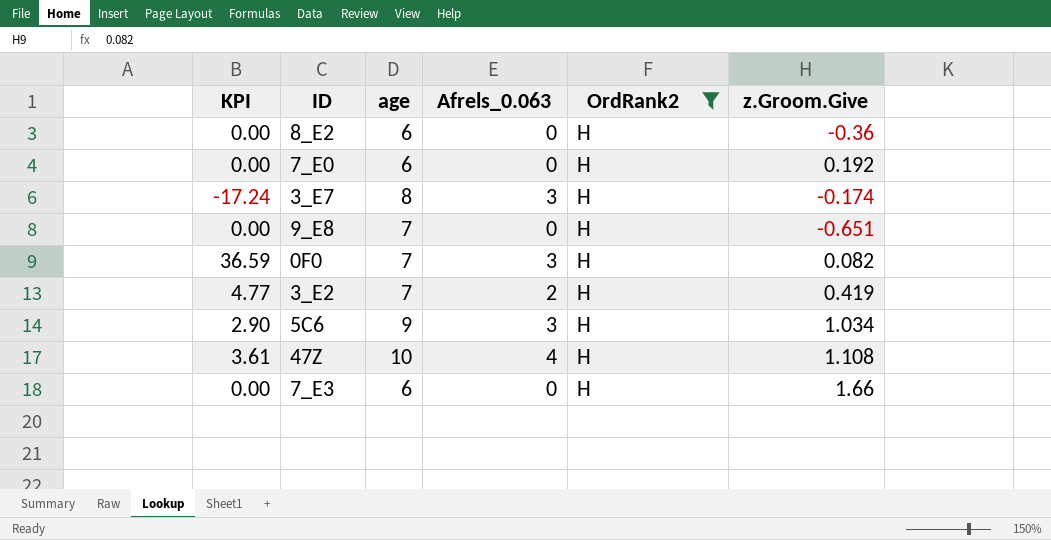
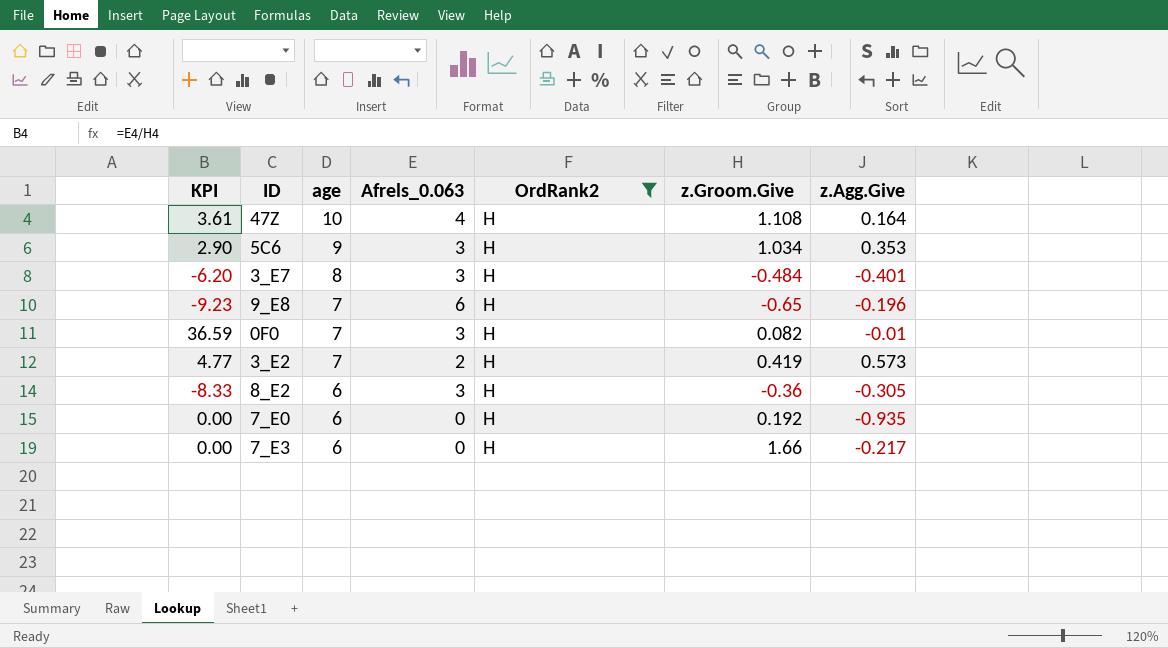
row order: none -> age descending
column z.Agg.Give | position: none -> 7
3_E7 | KPI: -17.24 -> -6.20
3_E7 | z.Groom.Give: -0.174 -> -0.484
9_E8 | KPI: 0.00 -> -9.23
9_E8 | Afrels_0.063: 0 -> 6
9_E8 | z.Groom.Give: -0.651 -> -0.65
8_E2 | KPI: 0.00 -> -8.33
8_E2 | Afrels_0.063: 0 -> 3

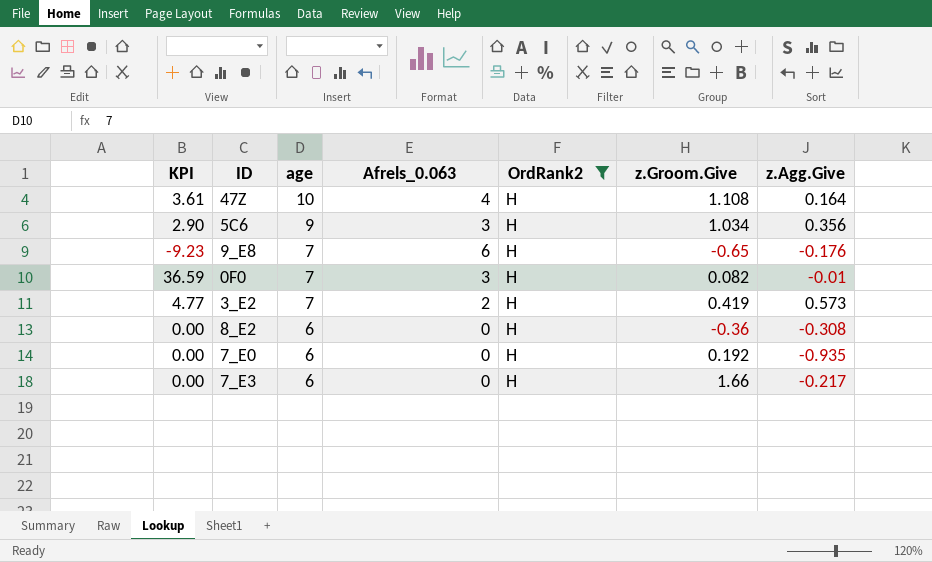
row 3_E7: -6.20 | 8 | 3 | H | -0.484 | -0.401 -> none
5C6 | z.Agg.Give: 0.353 -> 0.356
9_E8 | z.Agg.Give: -0.196 -> -0.176
8_E2 | KPI: -8.33 -> 0.00
8_E2 | Afrels_0.063: 3 -> 0
8_E2 | z.Agg.Give: -0.305 -> -0.308

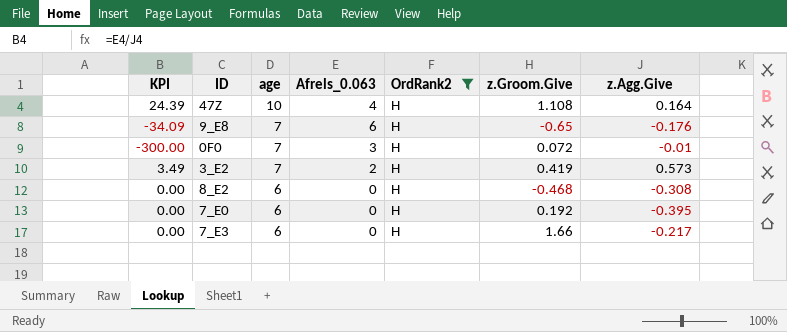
column KPI | formula: [Afrels_0.063] / [z.Groom.Give] -> [Afrels_0.063] / [z.Agg.Give]
row 5C6: 2.90 | 9 | 3 | H | 1.034 | 0.356 -> none
0F0 | z.Groom.Give: 0.082 -> 0.072
8_E2 | z.Groom.Give: -0.36 -> -0.468
7_E0 | z.Agg.Give: -0.935 -> -0.395

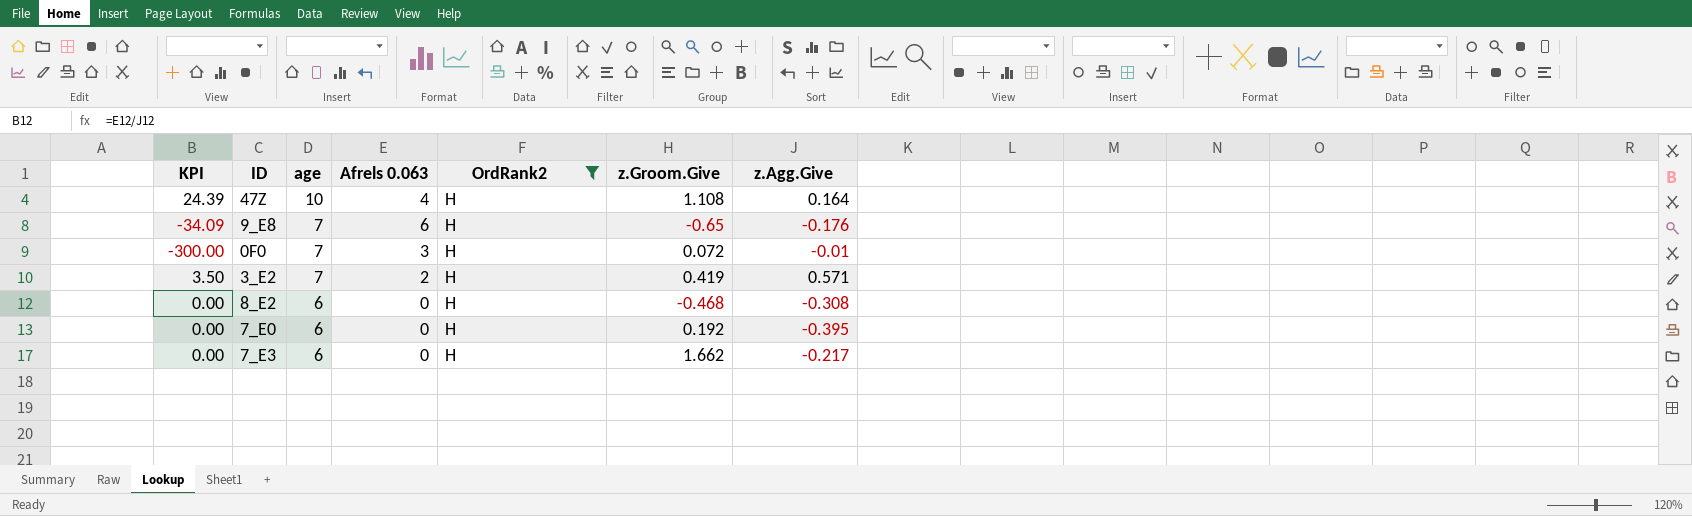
column name: Afrels_0.063 -> Afrels 0.063
3_E2 | KPI: 3.49 -> 3.50
3_E2 | z.Agg.Give: 0.573 -> 0.571
7_E3 | z.Groom.Give: 1.66 -> 1.662

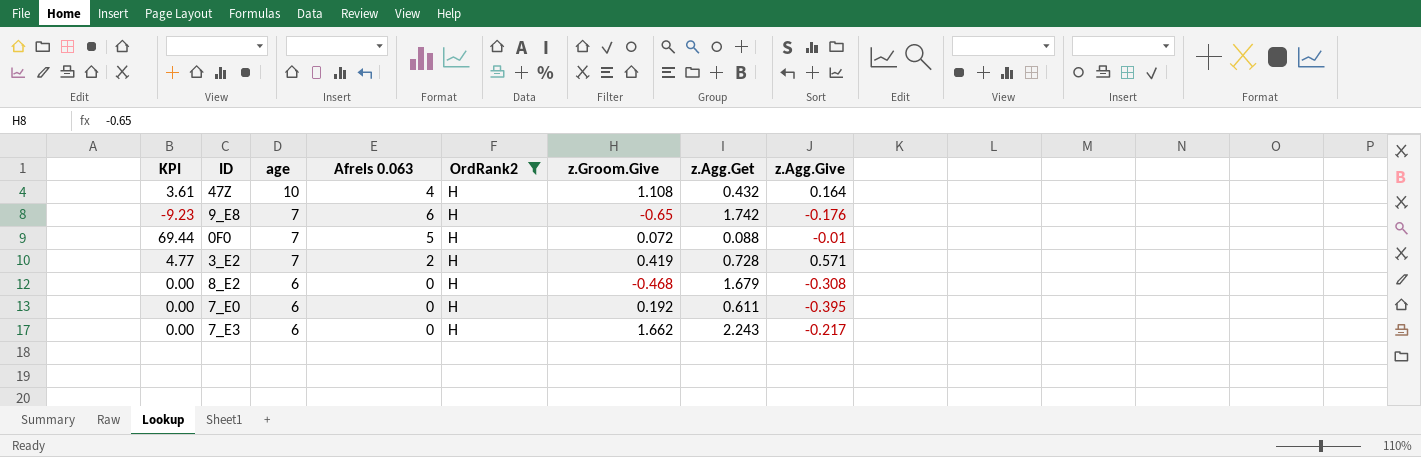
column KPI | formula: [Afrels 0.063] / [z.Agg.Give] -> [Afrels 0.063] / [z.Groom.Give]
column z.Agg.Get | position: none -> 7
0F0 | Afrels 0.063: 3 -> 5

